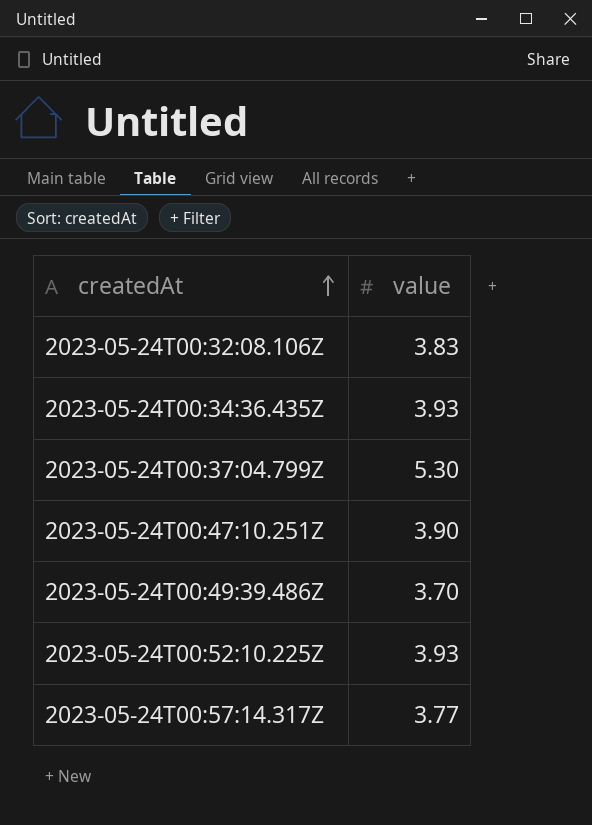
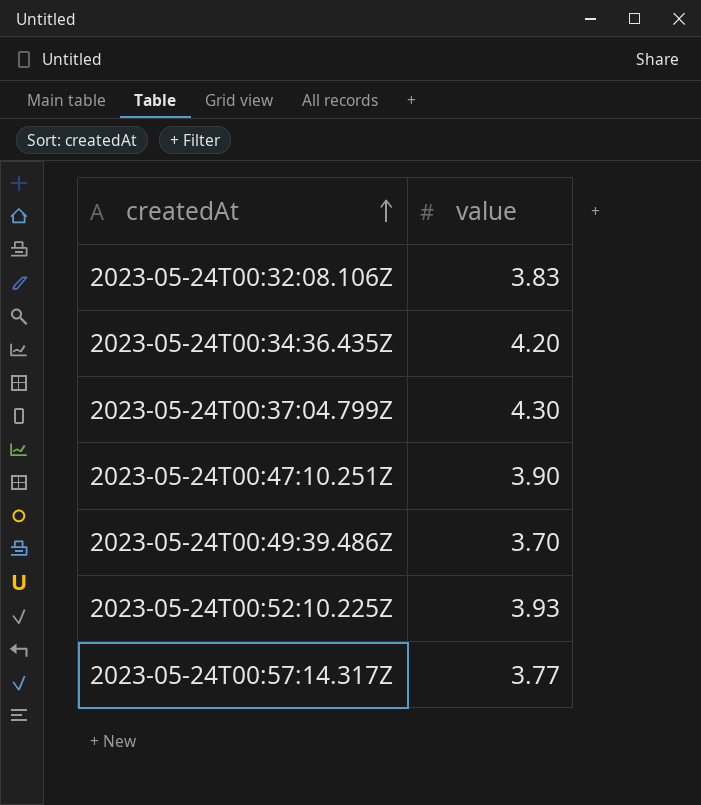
2023-05-24T00:34:36.435Z | value: 3.93 -> 4.20
2023-05-24T00:37:04.799Z | value: 5.30 -> 4.30

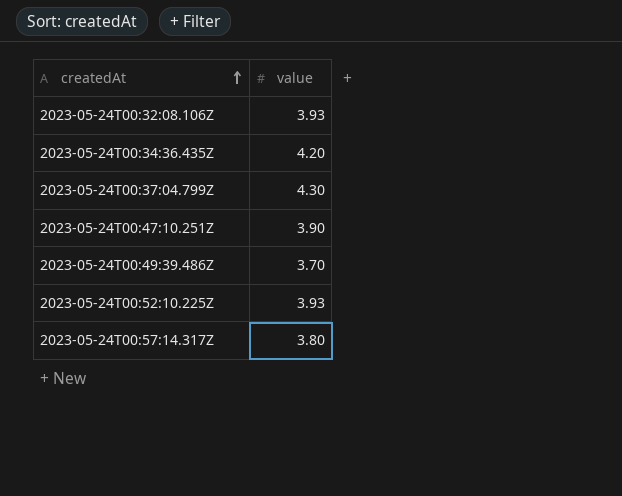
2023-05-24T00:32:08.106Z | value: 3.83 -> 3.93
2023-05-24T00:57:14.317Z | value: 3.77 -> 3.80

